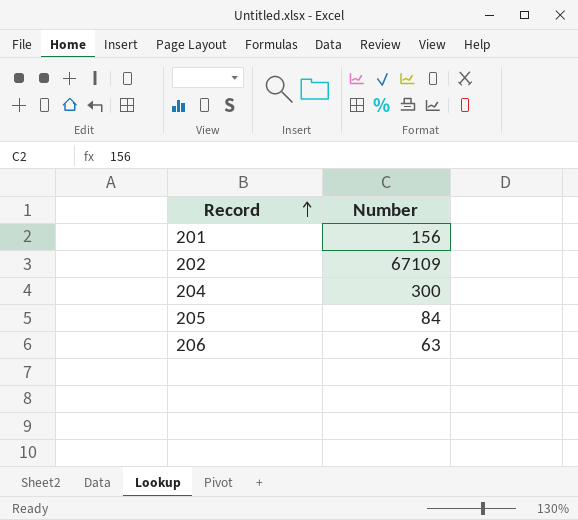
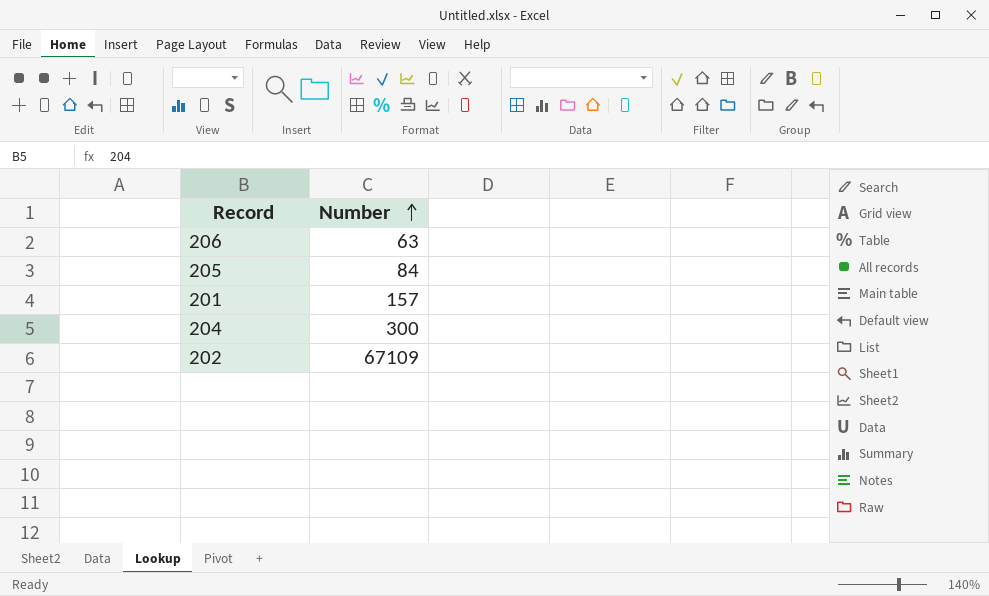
row order: Record ascending -> Number ascending
201 | Number: 156 -> 157

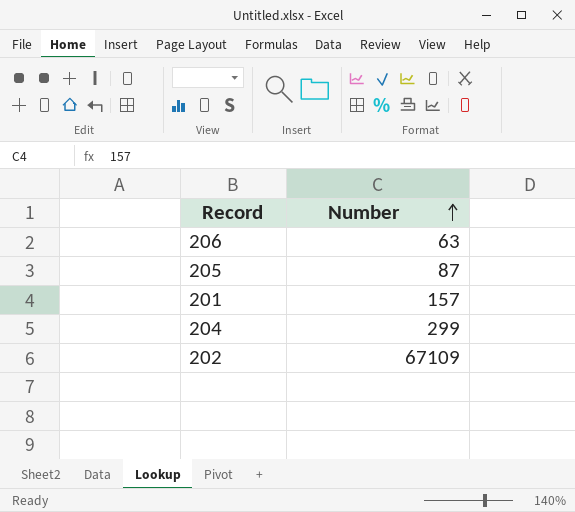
205 | Number: 84 -> 87
204 | Number: 300 -> 299

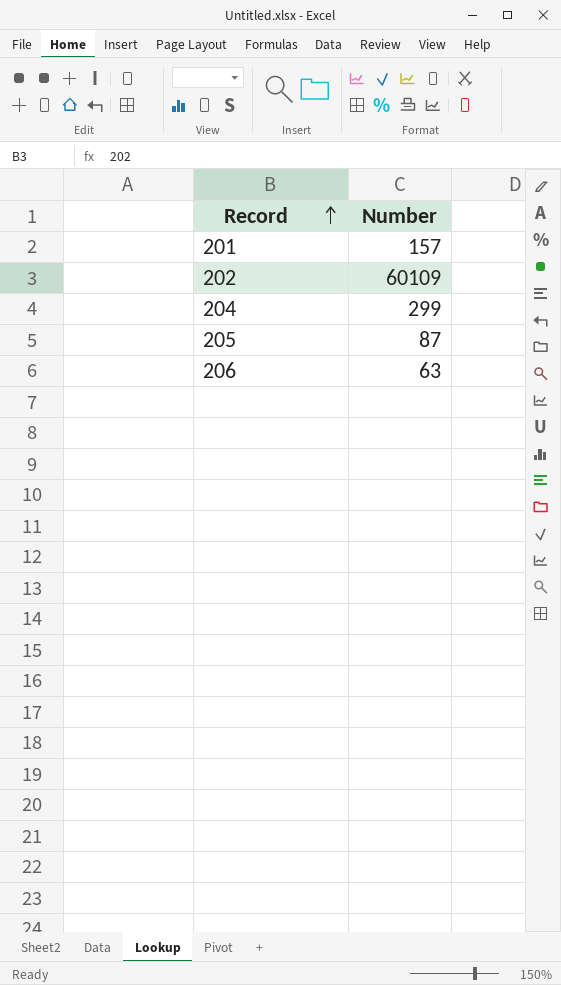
row order: Number ascending -> Record ascending
202 | Number: 67109 -> 60109

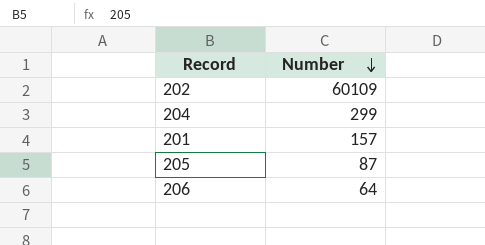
row order: Record ascending -> Number descending
206 | Number: 63 -> 64

